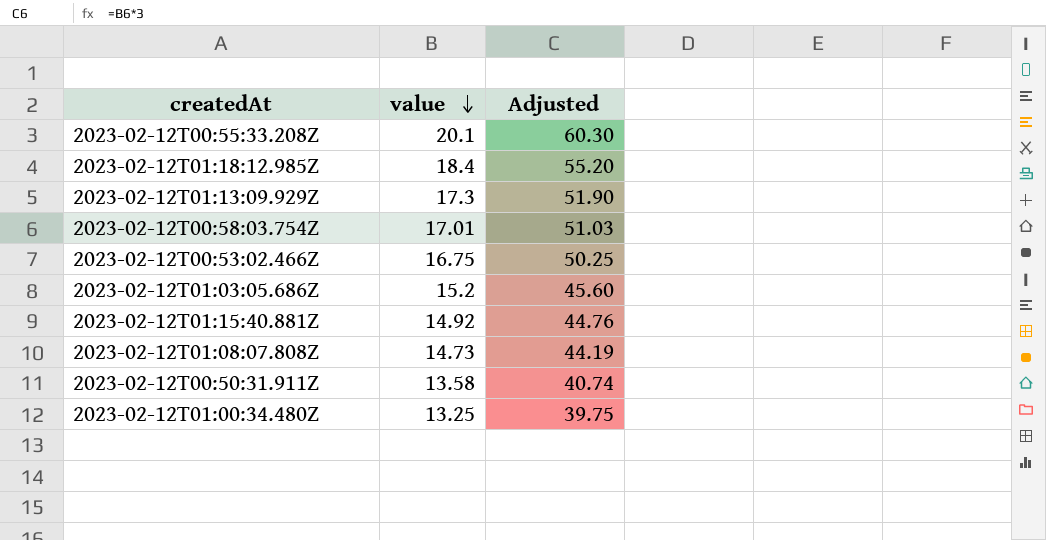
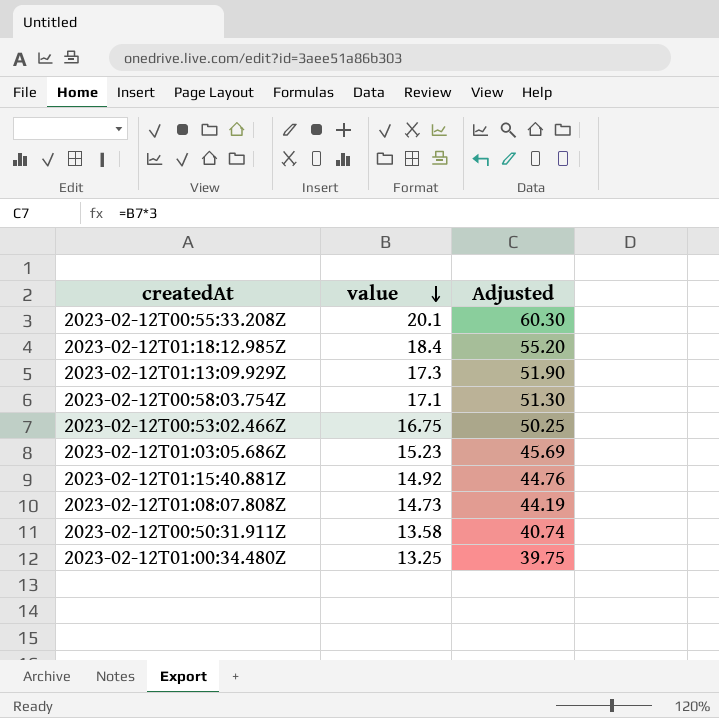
2023-02-12T00:58:03.754Z | value: 17.01 -> 17.1
2023-02-12T00:58:03.754Z | Adjusted: 51.03 -> 51.30
2023-02-12T01:03:05.686Z | value: 15.2 -> 15.23
2023-02-12T01:03:05.686Z | Adjusted: 45.60 -> 45.69

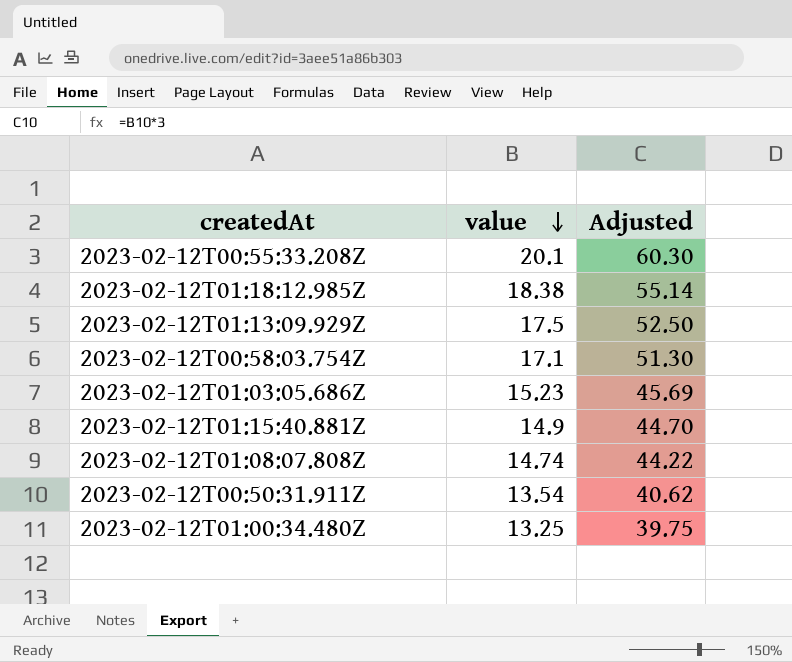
row 2023-02-12T00:53:02.466Z: 16.75 | 50.25 -> none
2023-02-12T01:18:12.985Z | value: 18.4 -> 18.38
2023-02-12T01:18:12.985Z | Adjusted: 55.20 -> 55.14
2023-02-12T01:13:09.929Z | value: 17.3 -> 17.5
2023-02-12T01:13:09.929Z | Adjusted: 51.90 -> 52.50
2023-02-12T01:15:40.881Z | value: 14.92 -> 14.9
2023-02-12T01:15:40.881Z | Adjusted: 44.76 -> 44.70
2023-02-12T01:08:07.808Z | value: 14.73 -> 14.74
2023-02-12T01:08:07.808Z | Adjusted: 44.19 -> 44.22
2023-02-12T00:50:31.911Z | value: 13.58 -> 13.54
2023-02-12T00:50:31.911Z | Adjusted: 40.74 -> 40.62

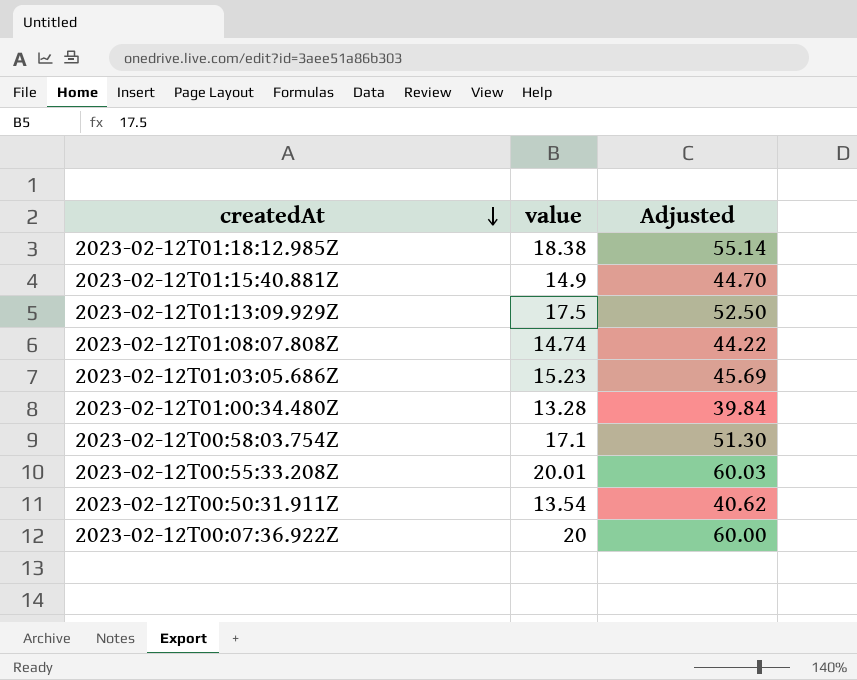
row order: value descending -> createdAt descending
2023-02-12T01:00:34.480Z | value: 13.25 -> 13.28
2023-02-12T01:00:34.480Z | Adjusted: 39.75 -> 39.84
2023-02-12T00:55:33.208Z | value: 20.1 -> 20.01
2023-02-12T00:55:33.208Z | Adjusted: 60.30 -> 60.03
row 2023-02-12T00:07:36.922Z: none -> 20 | 60.00

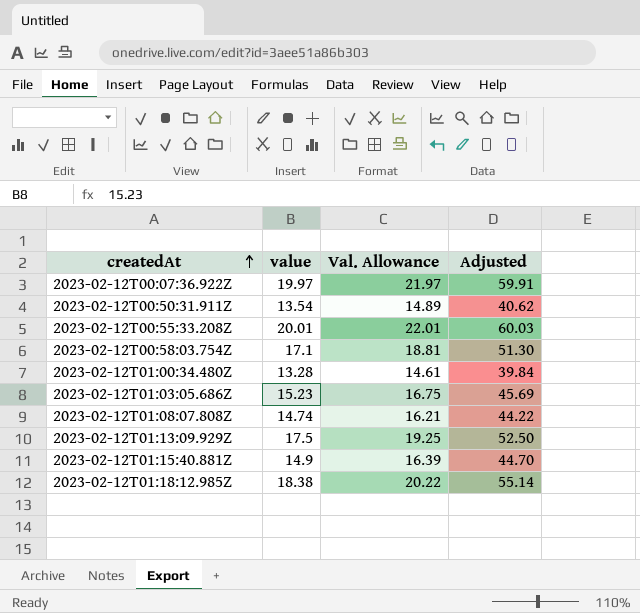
row order: createdAt descending -> createdAt ascending
column Val. Allowance | formula: none -> [value] * 1.1
2023-02-12T00:07:36.922Z | value: 20 -> 19.97
2023-02-12T00:07:36.922Z | Adjusted: 60.00 -> 59.91

